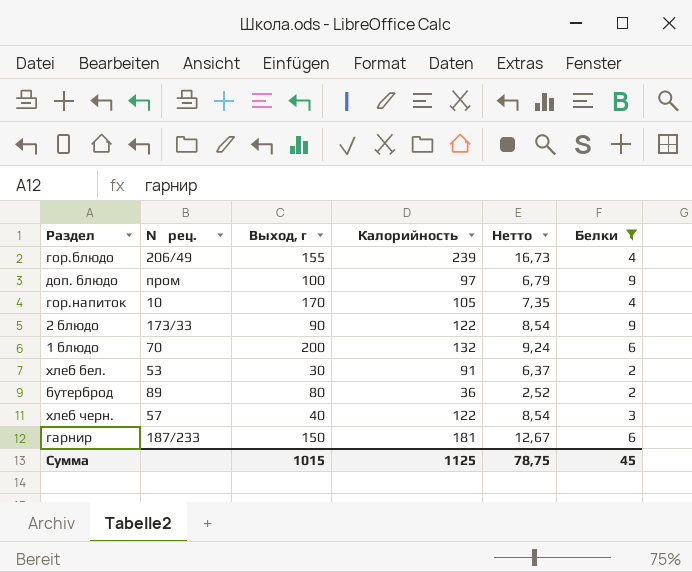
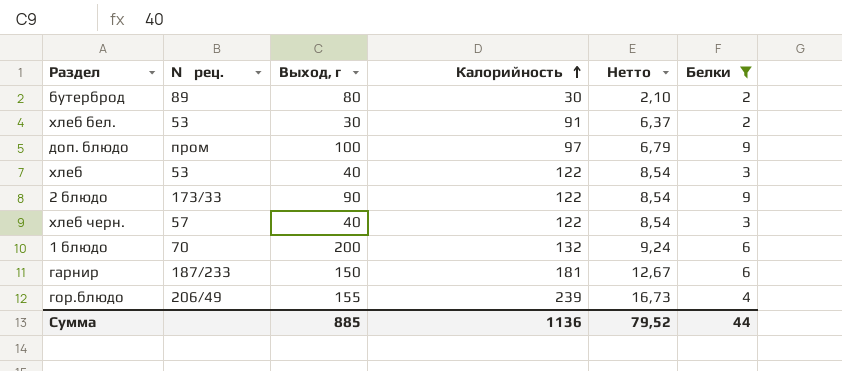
row order: none -> Калорийность ascending
row гор.напиток: 10 | 170 | 105 | 7,35 | 4 -> none
бутерброд | Калорийность: 36 -> 30
бутерброд | Нетто: 2,52 -> 2,10
row хлеб: none -> 53 | 40 | 122 | 8,54 | 3
Сумма | Выход, г: 1015 -> 885
Сумма | Калорийность: 1125 -> 1136
Сумма | Нетто: 78,75 -> 79,52
Сумма | Белки: 45 -> 44

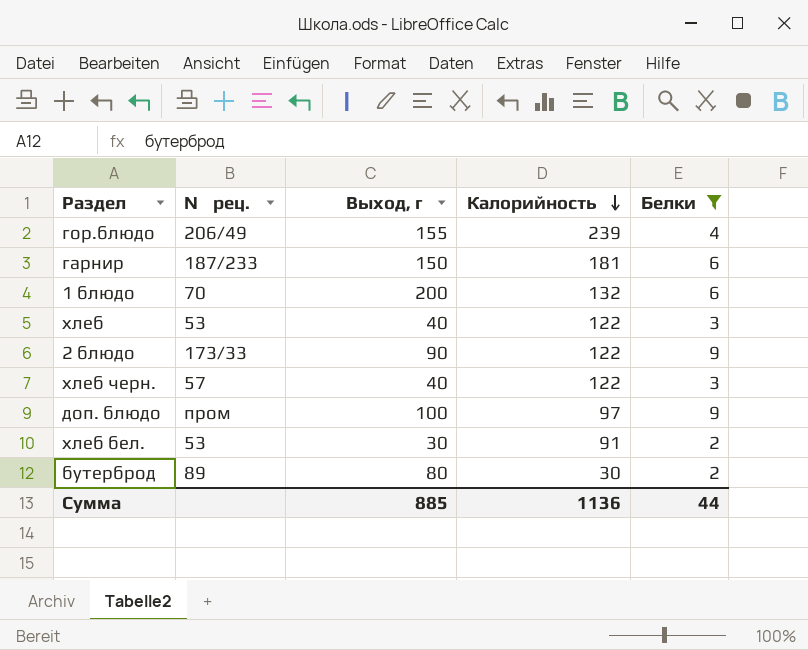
row order: Калорийность ascending -> Калорийность descending
column Нетто | formula: [Калорийность] * 0,07 -> none

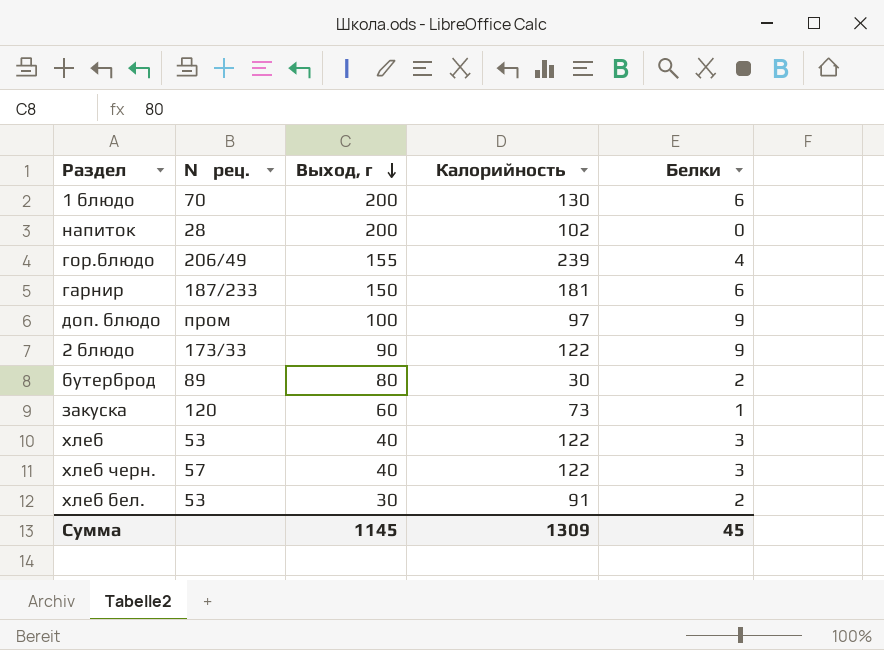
filter: Белки >= 2 -> none
row order: Калорийность descending -> Выход, г descending
1 блюдо | Калорийность: 132 -> 130
Сумма | Выход, г: 885 -> 1145
Сумма | Калорийность: 1136 -> 1309
Сумма | Белки: 44 -> 45

